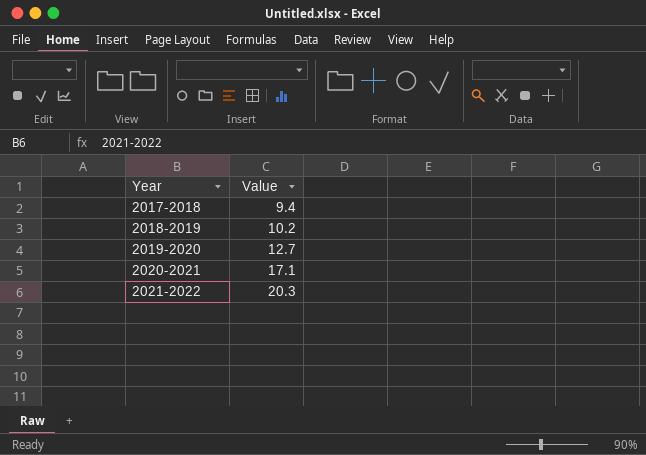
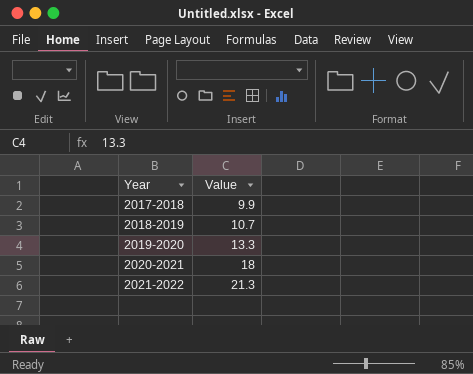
2017-2018 | Value: 9.4 -> 9.9
2018-2019 | Value: 10.2 -> 10.7
2019-2020 | Value: 12.7 -> 13.3
2020-2021 | Value: 17.1 -> 18
2021-2022 | Value: 20.3 -> 21.3

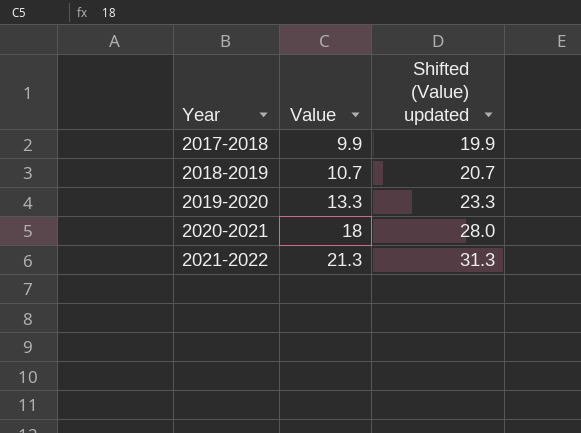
column Shifted (Value) updated | formula: none -> [Value] + 10

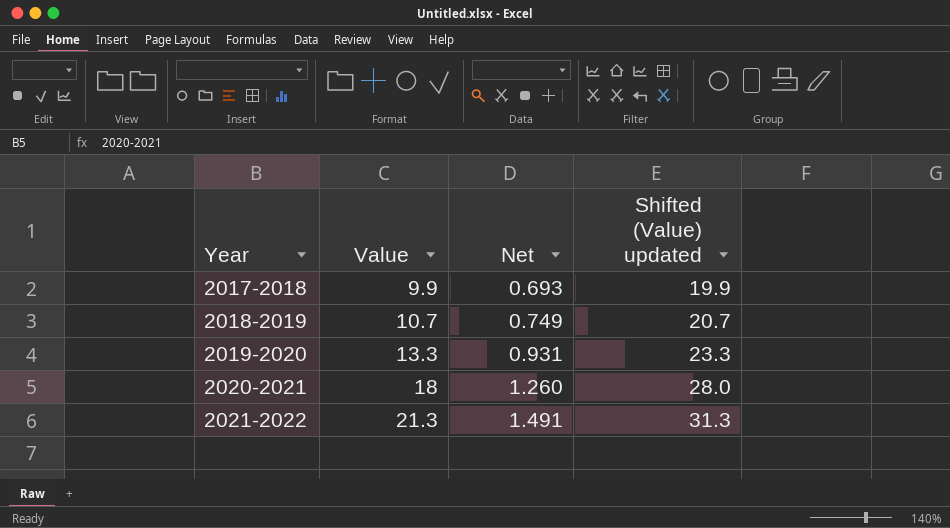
column Net | formula: none -> [Value] * 0.07

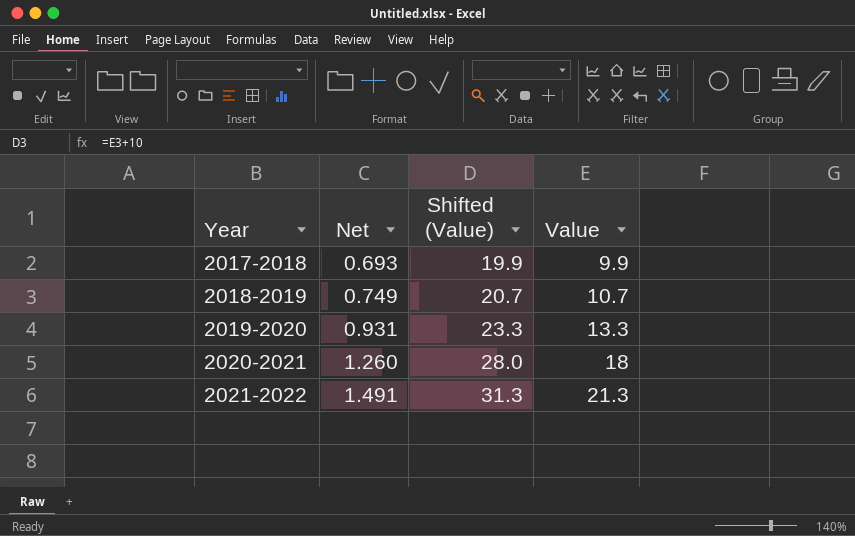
column name: Shifted (Value) updated -> Shifted (Value)
column Value | position: 2 -> 4

